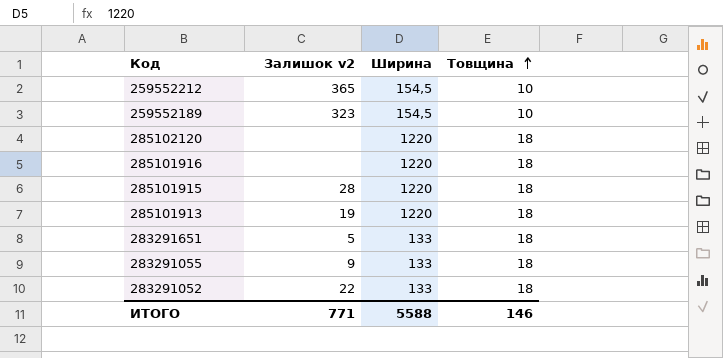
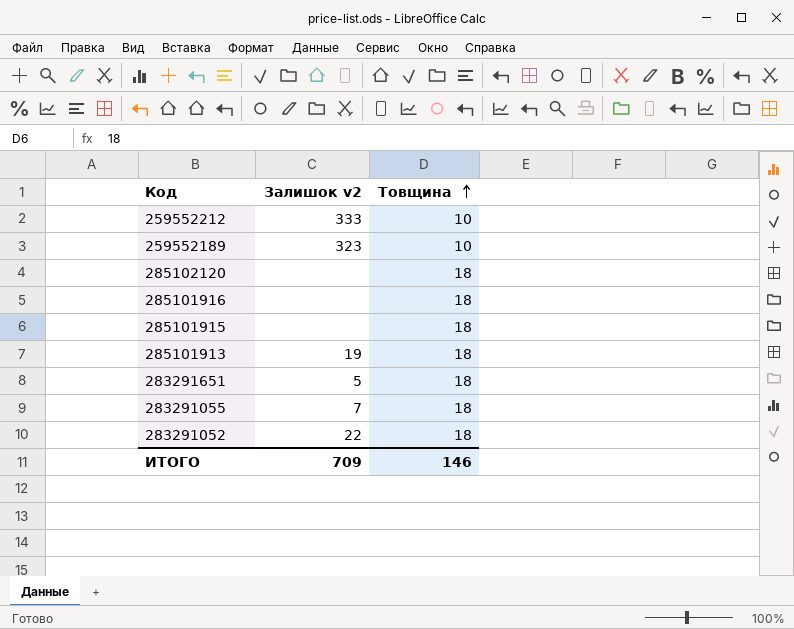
column Ширина | position: 3 -> none
259552212 | Залишок v2: 365 -> 333
285101915 | Залишок v2: 28 -> none
283291055 | Залишок v2: 9 -> 7
ИТОГО | Залишок v2: 771 -> 709

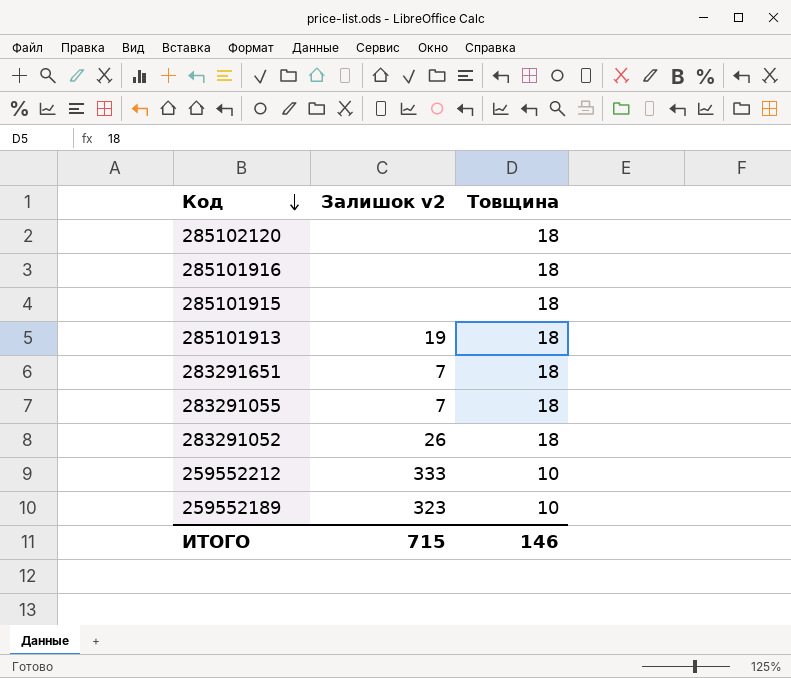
row order: Товщина ascending -> Код descending
283291651 | Залишок v2: 5 -> 7
283291052 | Залишок v2: 22 -> 26
ИТОГО | Залишок v2: 709 -> 715

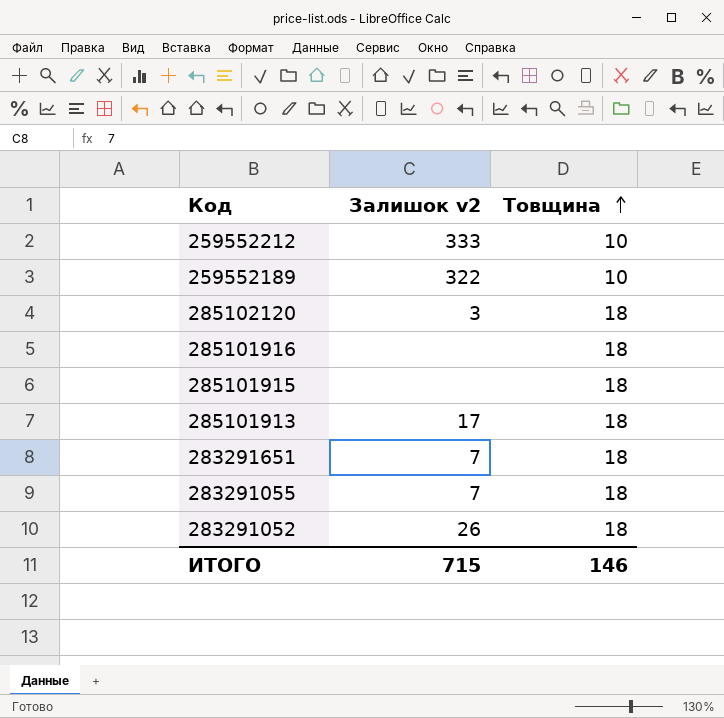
row order: Код descending -> Товщина ascending
259552189 | Залишок v2: 323 -> 322
285102120 | Залишок v2: none -> 3
285101913 | Залишок v2: 19 -> 17

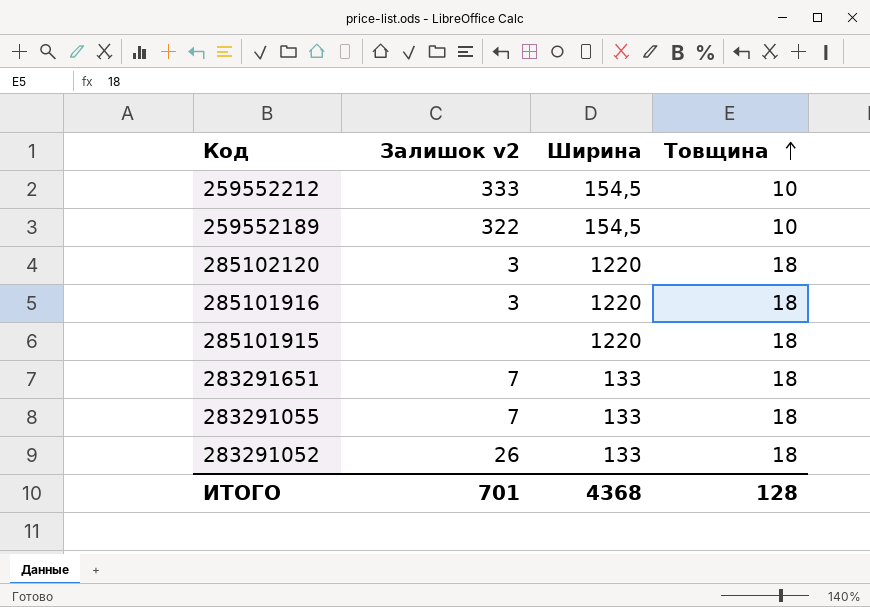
column Ширина | position: none -> 3
row 285101913: 17 | 18 -> none
285101916 | Залишок v2: none -> 3
ИТОГО | Залишок v2: 715 -> 701
ИТОГО | Товщина: 146 -> 128

